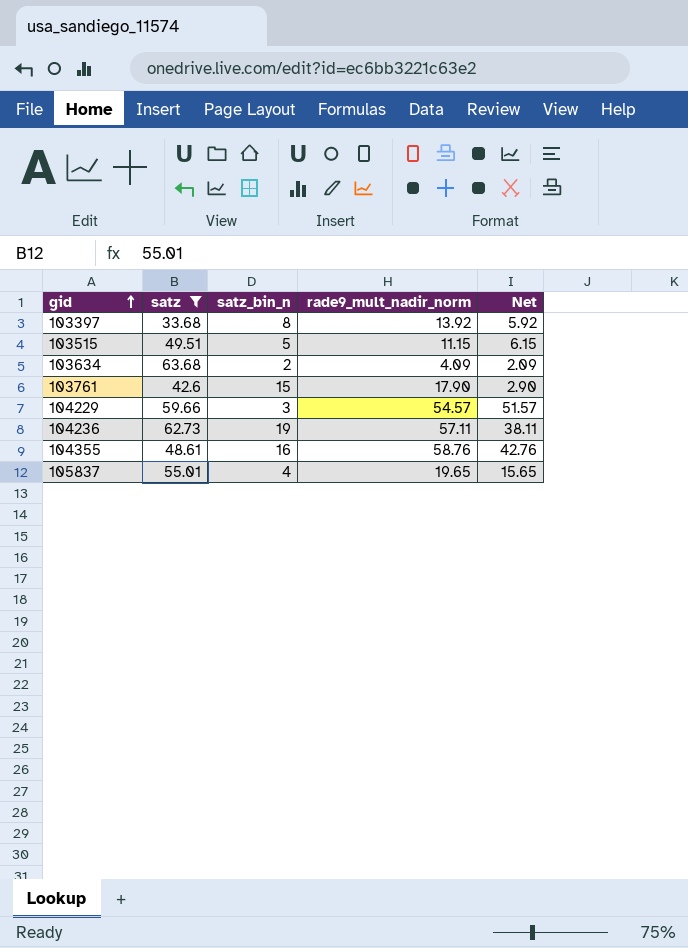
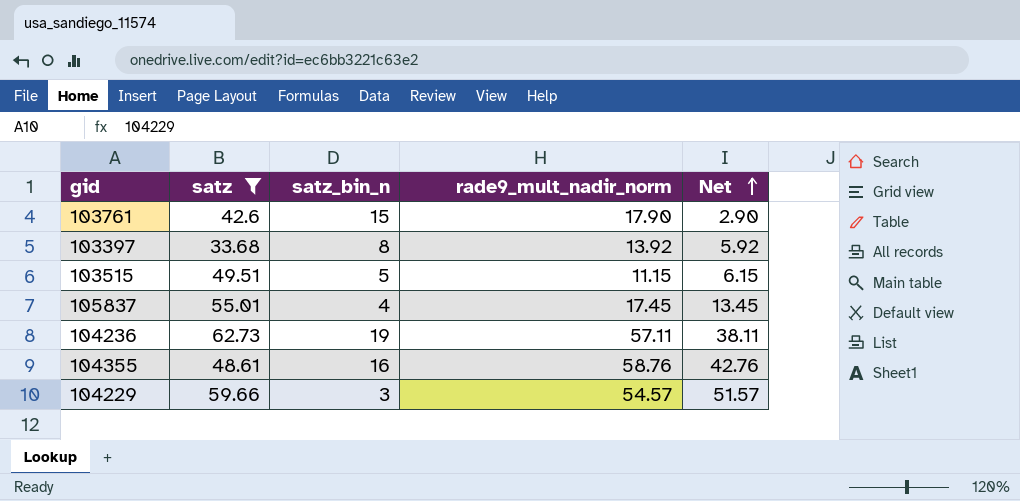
row order: gid ascending -> Net ascending
row 103634: 63.68 | 2 | 4.09 | 2.09 -> none
105837 | rade9_mult_nadir_norm: 19.65 -> 17.45
105837 | Net: 15.65 -> 13.45

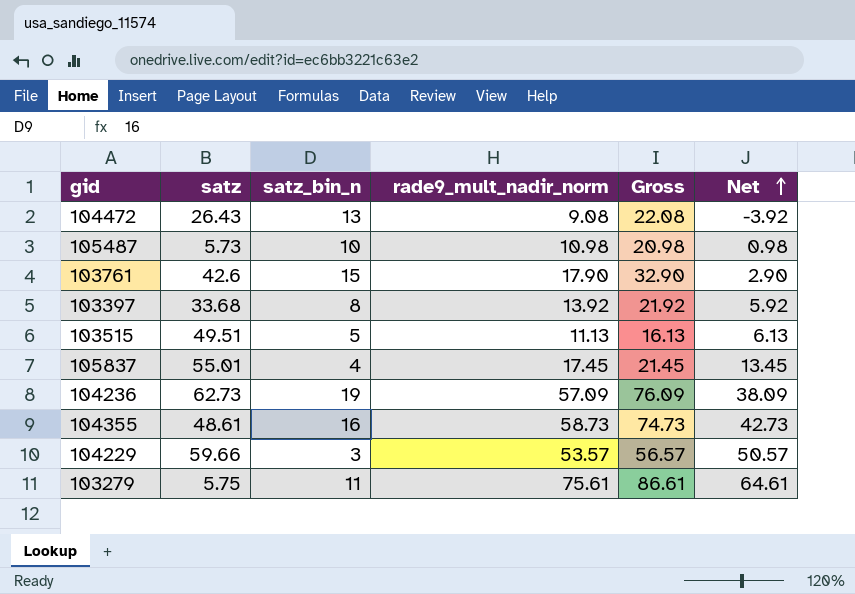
filter: satz >= 33.68 -> none
column Gross | formula: none -> [satz_bin_n] + [rade9_mult_nadir_norm]
103515 | rade9_mult_nadir_norm: 11.15 -> 11.13
103515 | Net: 6.15 -> 6.13
104236 | rade9_mult_nadir_norm: 57.11 -> 57.09
104236 | Net: 38.11 -> 38.09
104355 | rade9_mult_nadir_norm: 58.76 -> 58.73
104355 | Net: 42.76 -> 42.73
104229 | rade9_mult_nadir_norm: 54.57 -> 53.57
104229 | Net: 51.57 -> 50.57

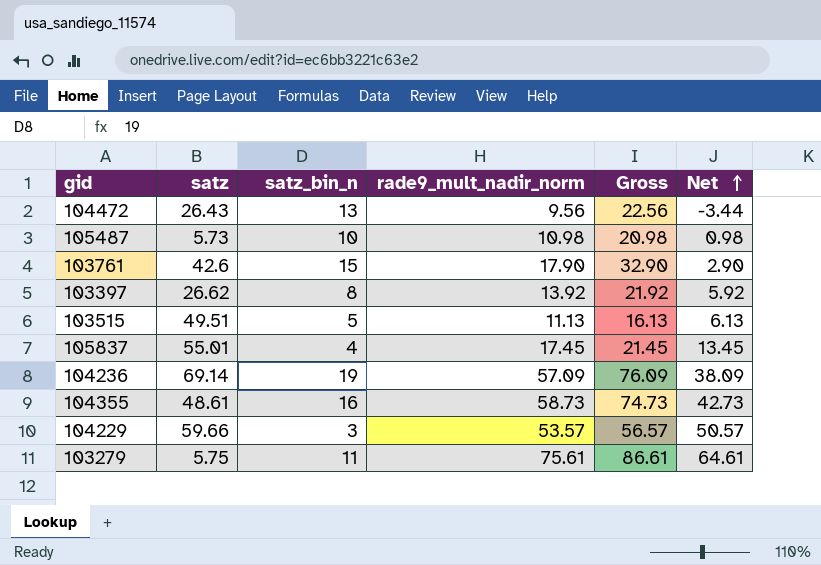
104472 | rade9_mult_nadir_norm: 9.08 -> 9.56
104472 | Gross: 22.08 -> 22.56
104472 | Net: -3.92 -> -3.44
103397 | satz: 33.68 -> 26.62
104236 | satz: 62.73 -> 69.14

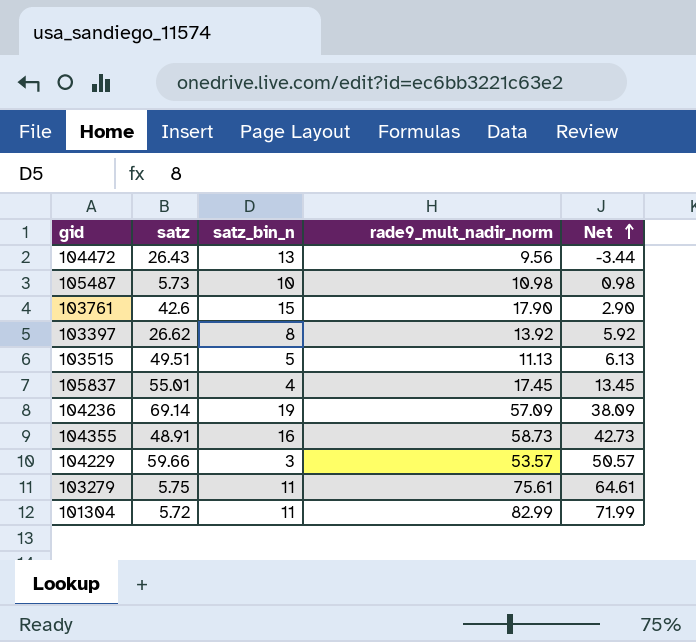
column Gross | formula: [satz_bin_n] + [rade9_mult_nadir_norm] -> none
104355 | satz: 48.61 -> 48.91
row 101304: none -> 5.72 | 11 | 82.99 | 71.99

